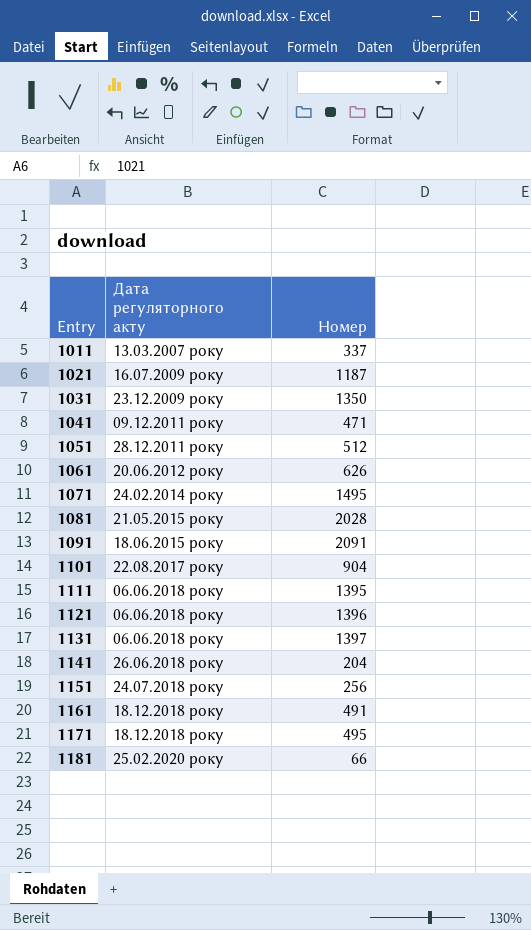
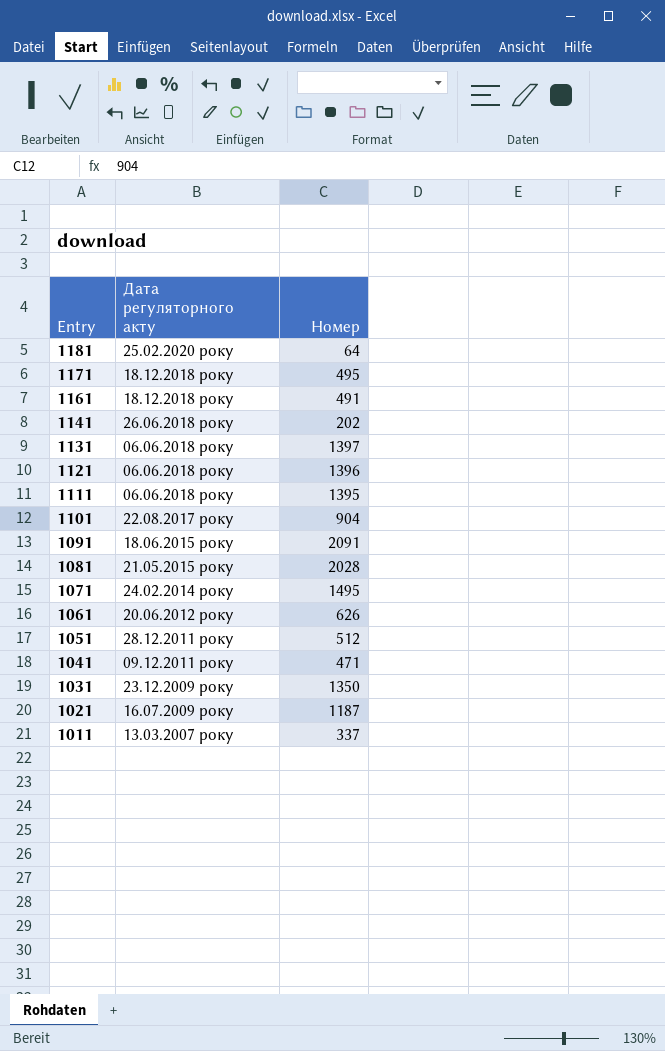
row order: Entry ascending -> Entry descending
row 1151: 24.07.2018 року | 256 -> none
1181 | Номер: 66 -> 64
1141 | Номер: 204 -> 202

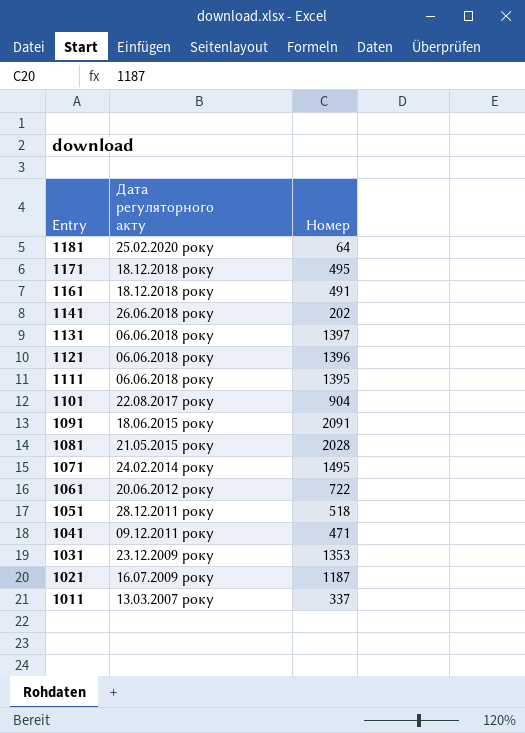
1061 | Номер: 626 -> 722
1051 | Номер: 512 -> 518
1031 | Номер: 1350 -> 1353

